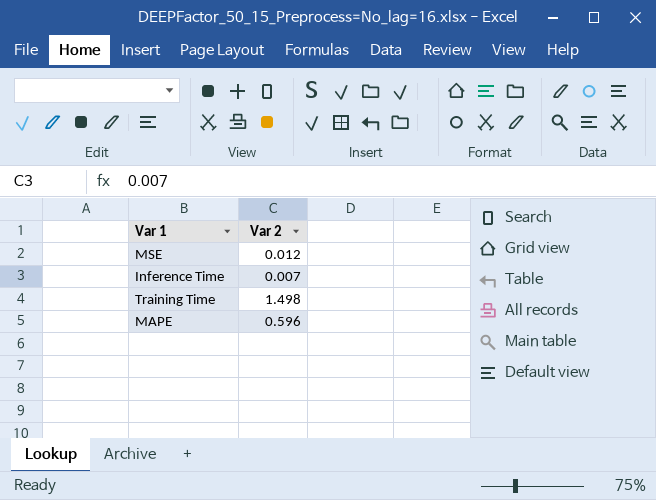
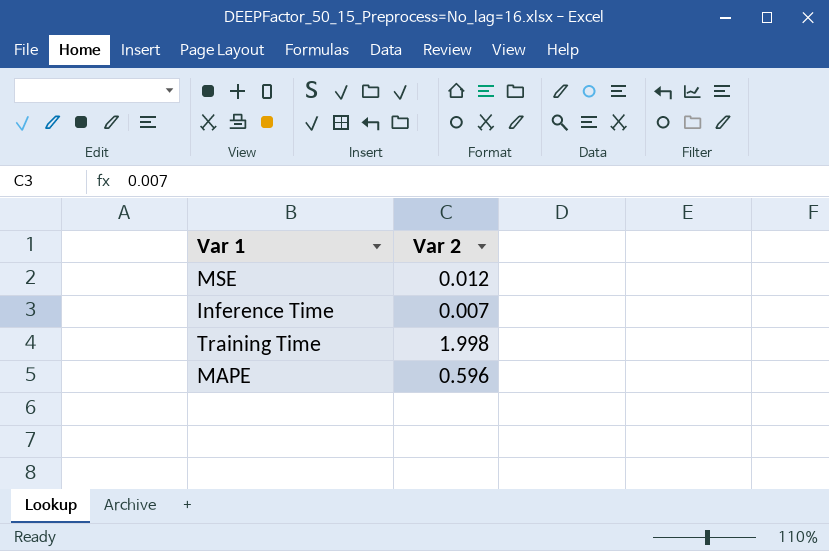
Training Time | Var 2: 1.498 -> 1.998

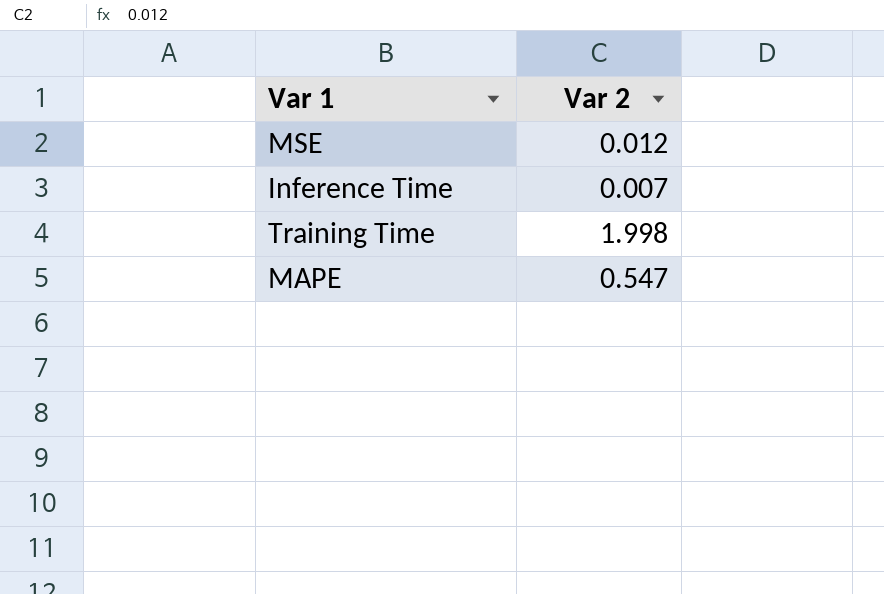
MAPE | Var 2: 0.596 -> 0.547

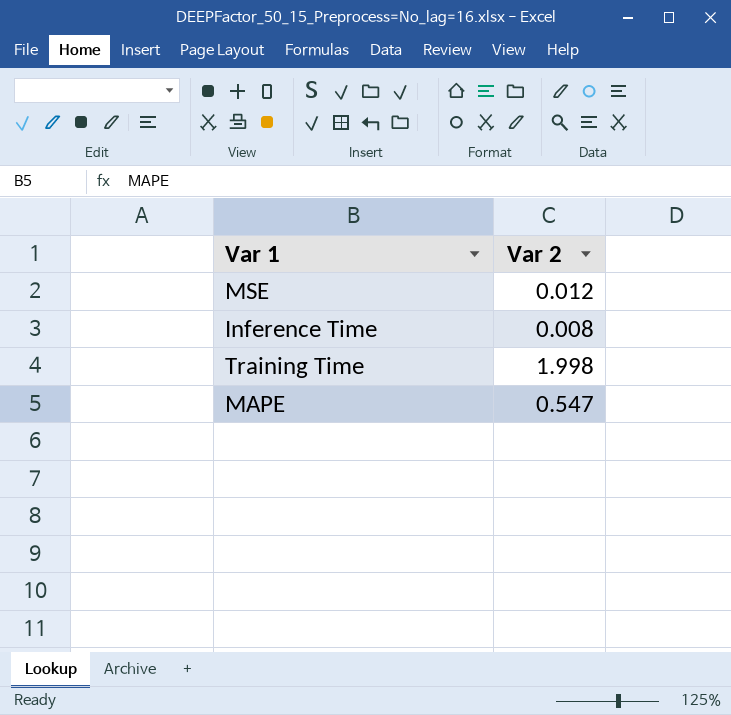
Inference Time | Var 2: 0.007 -> 0.008

